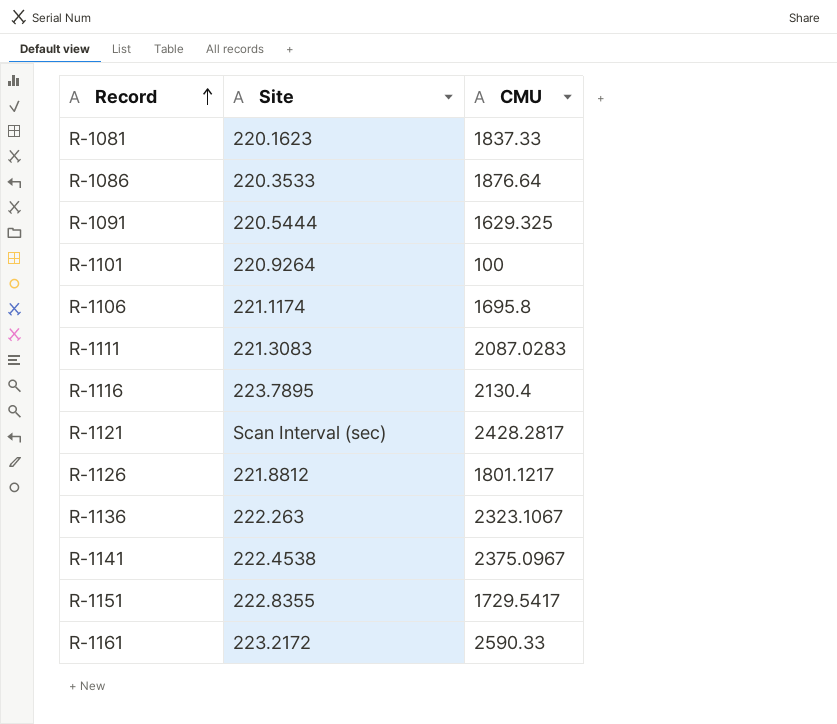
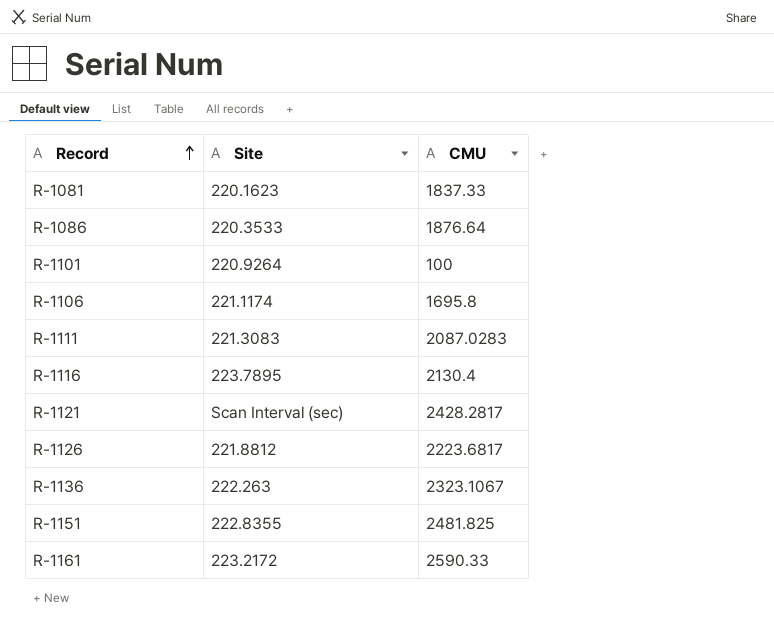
row R-1091: 220.5444 | 1629.325 -> none
row R-1141: 222.4538 | 2375.0967 -> none
R-1126 | CMU: 1801.1217 -> 2223.6817
R-1151 | CMU: 1729.5417 -> 2481.825

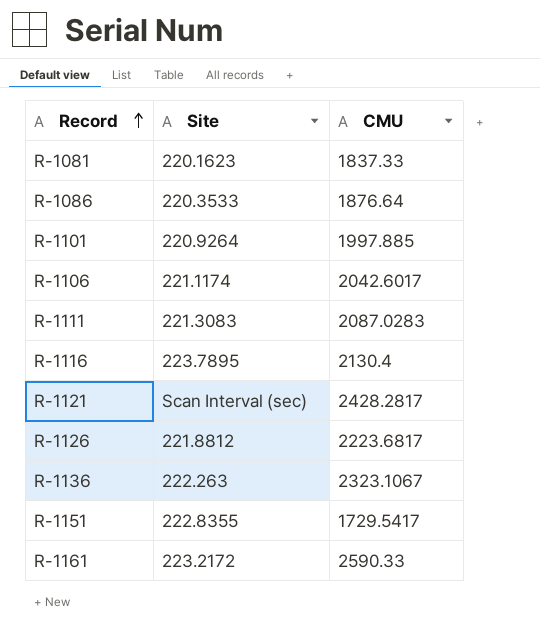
R-1101 | CMU: 100 -> 1997.885
R-1106 | CMU: 1695.8 -> 2042.6017
R-1151 | CMU: 2481.825 -> 1729.5417

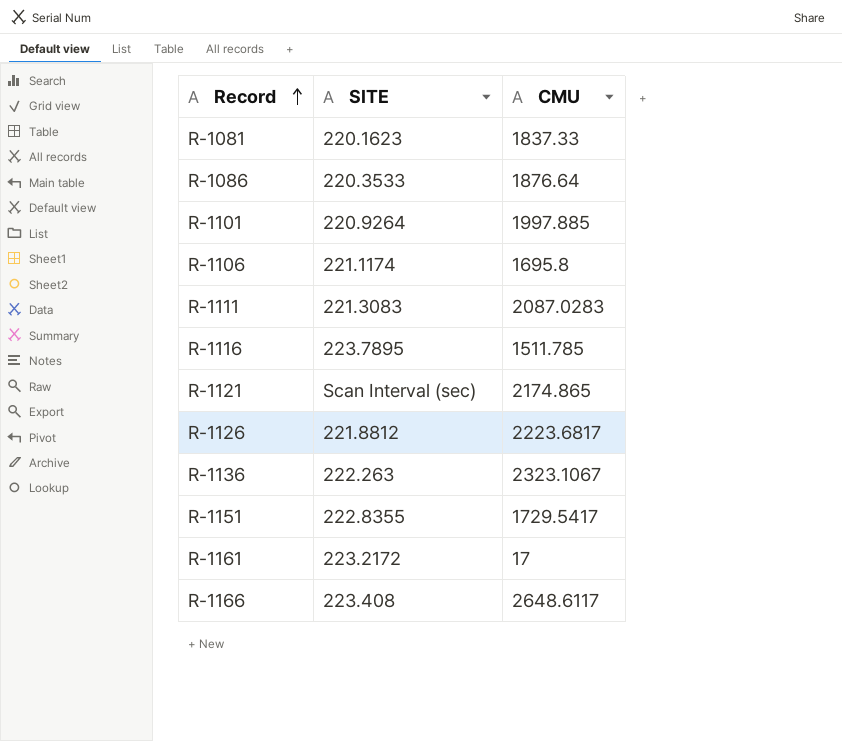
column name: Site -> SITE
R-1106 | CMU: 2042.6017 -> 1695.8
R-1116 | CMU: 2130.4 -> 1511.785
R-1121 | CMU: 2428.2817 -> 2174.865
R-1161 | CMU: 2590.33 -> 17
row R-1166: none -> 223.408 | 2648.6117

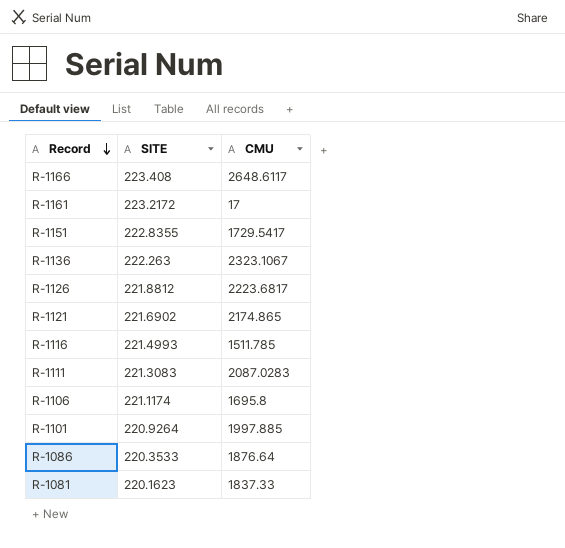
row order: Record ascending -> Record descending
R-1121 | SITE: Scan Interval (sec) -> 221.6902
R-1116 | SITE: 223.7895 -> 221.4993

